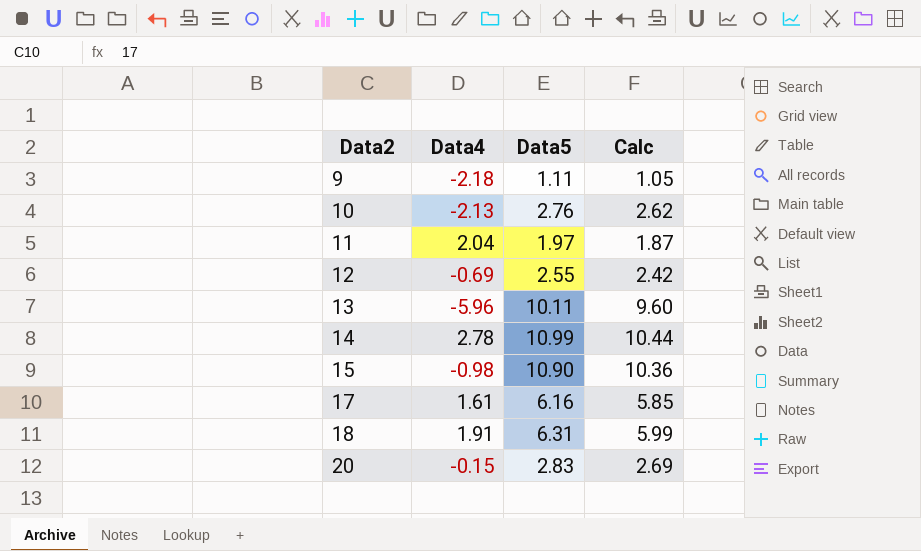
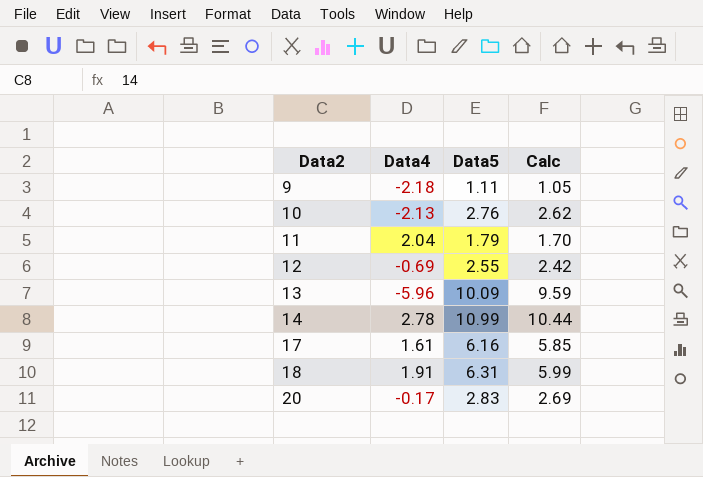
row 15: -0.98 | 10.90 | 10.36 -> none
11 | Data5: 1.97 -> 1.79
11 | Calc: 1.87 -> 1.70
13 | Data5: 10.11 -> 10.09
13 | Calc: 9.60 -> 9.59
20 | Data4: -0.15 -> -0.17

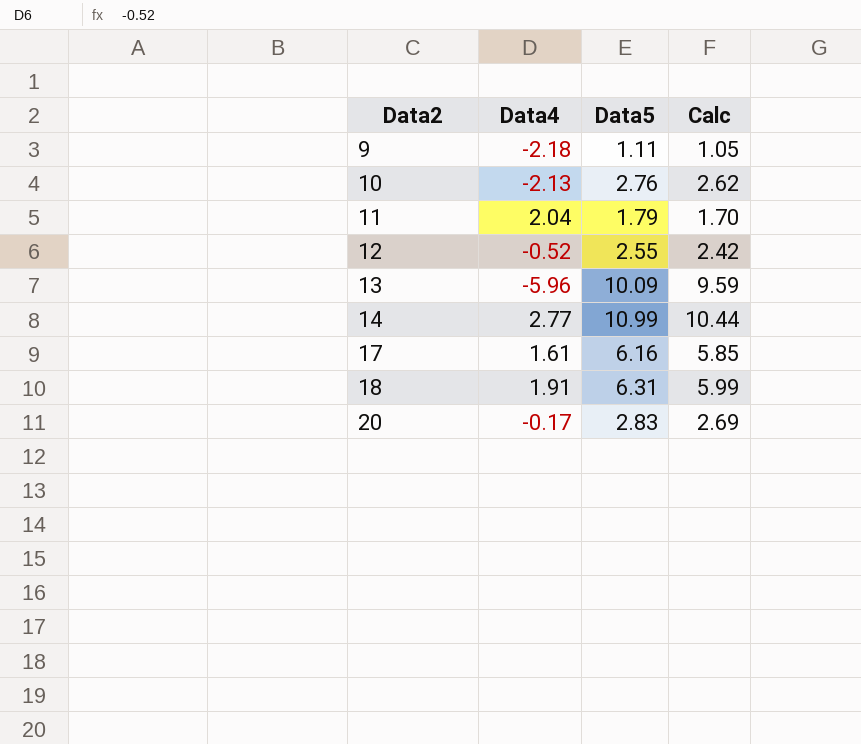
12 | Data4: -0.69 -> -0.52
14 | Data4: 2.78 -> 2.77

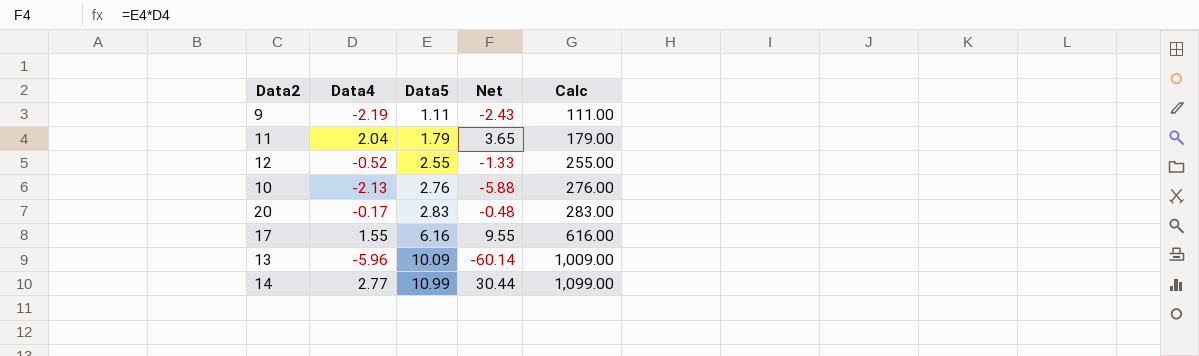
row order: Data2 ascending -> Data5 ascending
column Net | formula: none -> [Data4] * [Data5]
column Calc | formula: [Data5] * 0.95 -> [Data5] * 100
row 18: 1.91 | 6.31 | 5.99 -> none
9 | Data4: -2.18 -> -2.19
17 | Data4: 1.61 -> 1.55

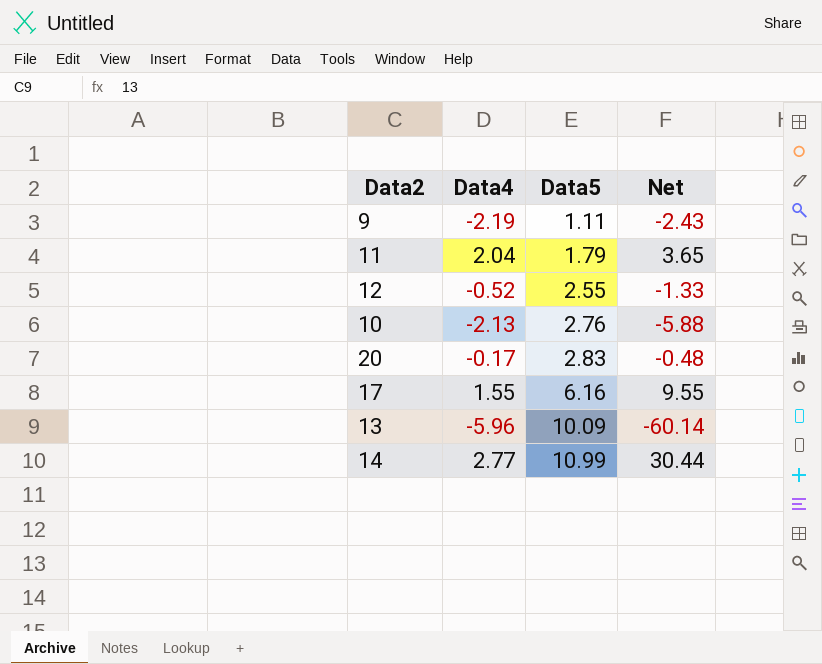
column Calc | formula: [Data5] * 100 -> none

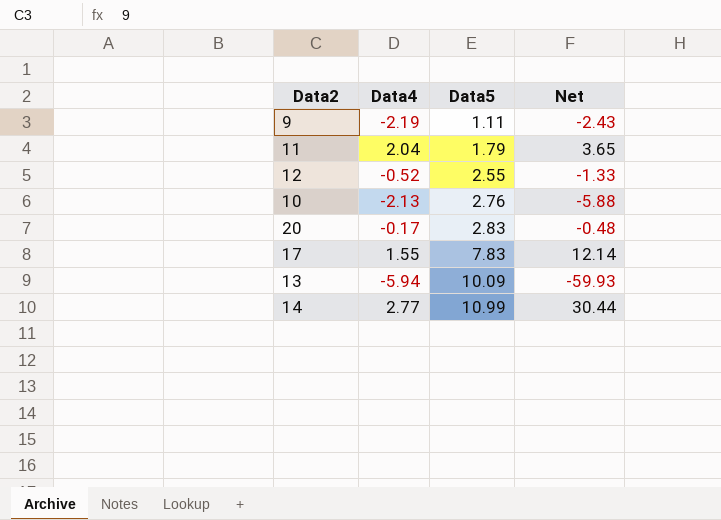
17 | Data5: 6.16 -> 7.83
17 | Net: 9.55 -> 12.14
13 | Data4: -5.96 -> -5.94
13 | Net: -60.14 -> -59.93

